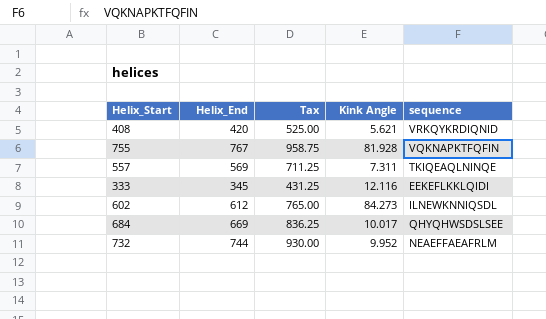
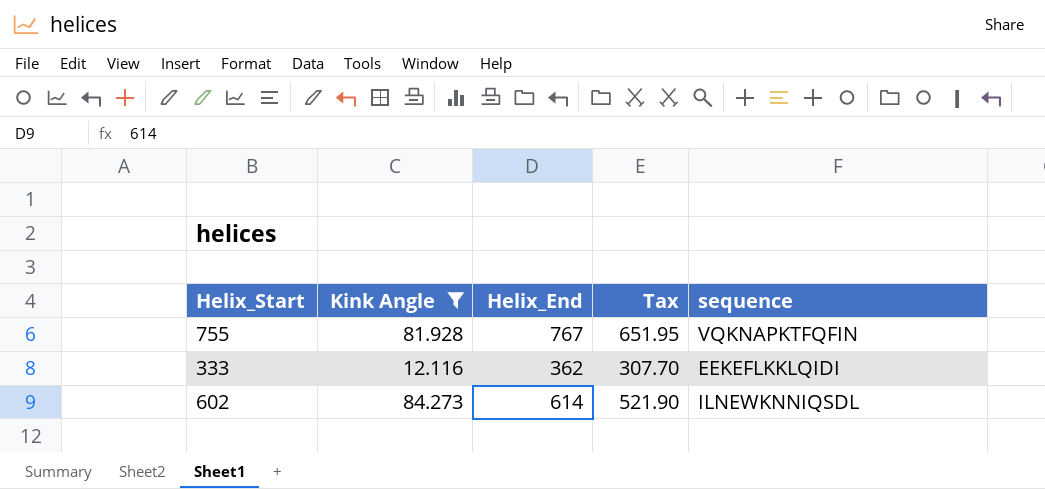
filter: none -> Kink Angle >= 12.116
column Kink Angle | position: 4 -> 2
column Tax | formula: [Helix_End] * 1.25 -> [Helix_End] * 0.85
333 | Helix_End: 345 -> 362
602 | Helix_End: 612 -> 614

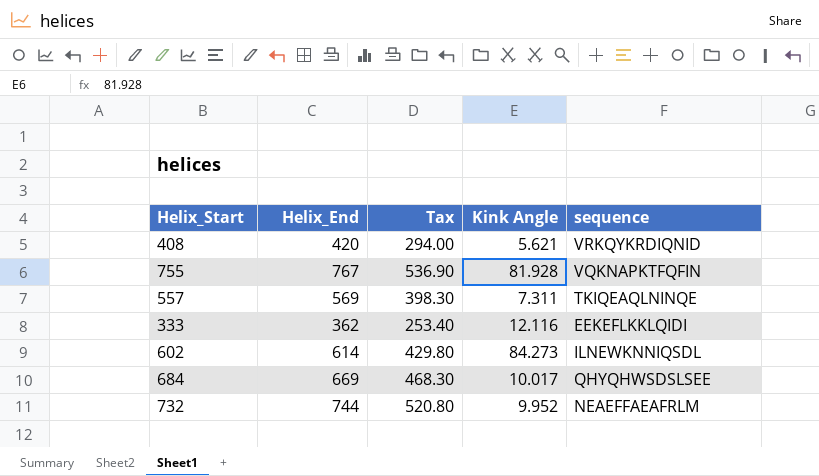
filter: Kink Angle >= 12.116 -> none
column Tax | formula: [Helix_End] * 0.85 -> [Helix_End] * 0.7
column Kink Angle | position: 2 -> 4

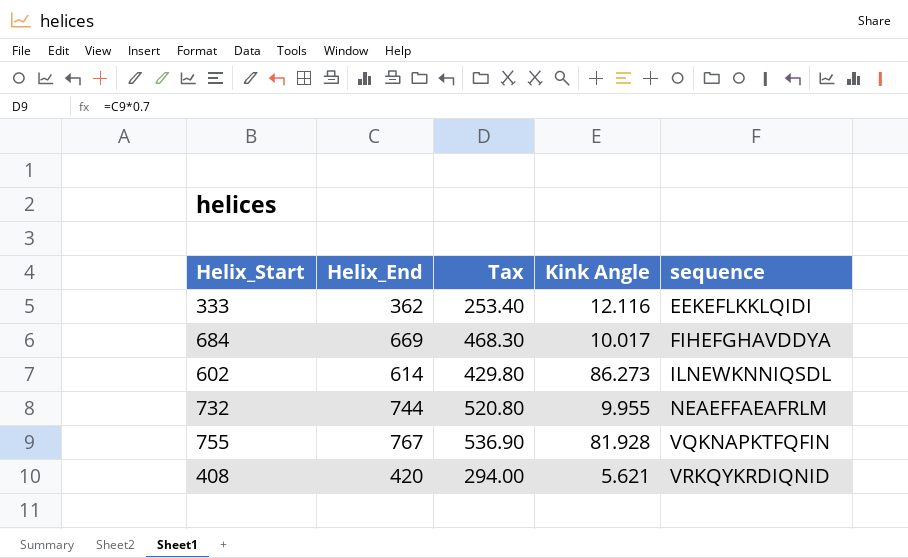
row order: none -> sequence ascending
row 557: 569 | 398.30 | 7.311 | TKIQEAQLNINQE -> none
684 | sequence: QHYQHWSDSLSEE -> FIHEFGHAVDDYA
602 | Kink Angle: 84.273 -> 86.273
732 | Kink Angle: 9.952 -> 9.955

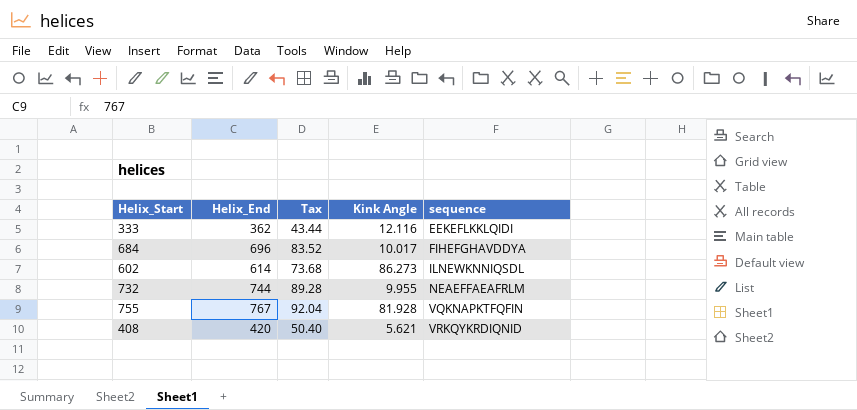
column Tax | formula: [Helix_End] * 0.7 -> [Helix_End] * 0.12
684 | Helix_End: 669 -> 696

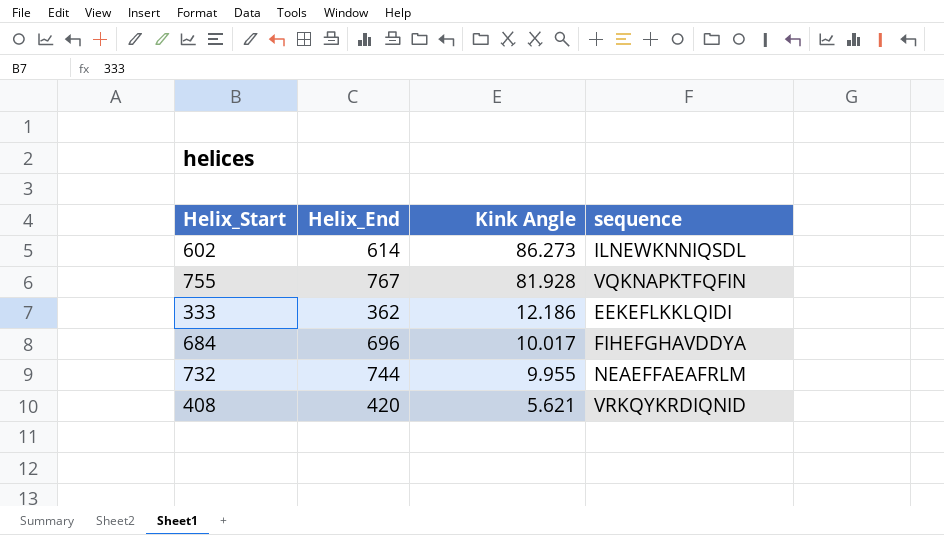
row order: sequence ascending -> Kink Angle descending
column Tax | formula: [Helix_End] * 0.12 -> none
333 | Kink Angle: 12.116 -> 12.186

